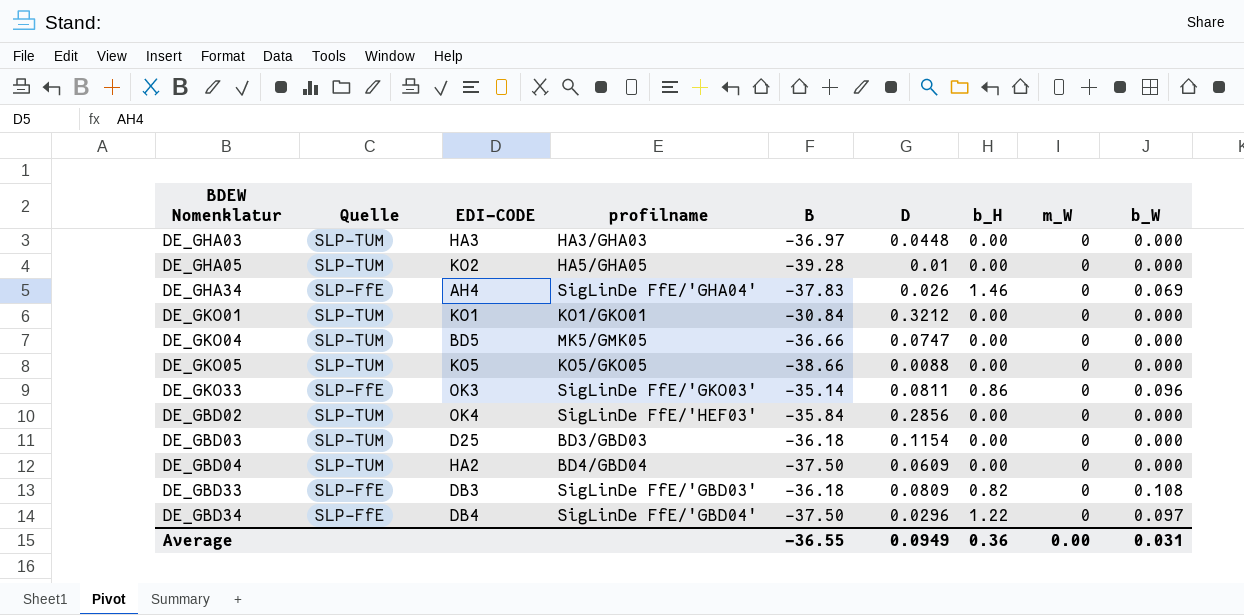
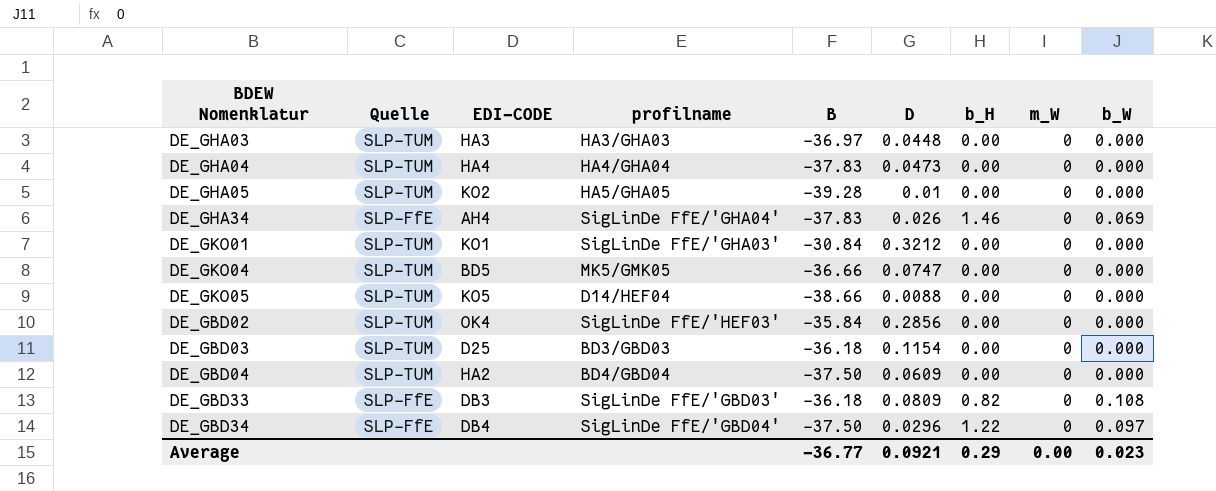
row DE_GKO33: SLP-FfE | OK3 | SigLinDe FfE/'GKO03' | -35.14 | 0.0811 | 0.86 | 0 | 0.096 -> none
row DE_GHA04: none -> SLP-TUM | HA4 | HA4/GHA04 | -37.83 | 0.0473 | 0.00 | 0 | 0.000
DE_GKO01 | profilname: KO1/GKO01 -> SigLinDe FfE/'GHA03'
DE_GKO05 | profilname: KO5/GKO05 -> D14/HEF04
Average | B: -36.55 -> -36.77
Average | D: 0.0949 -> 0.0921
Average | b_H: 0.36 -> 0.29
Average | b_W: 0.031 -> 0.023

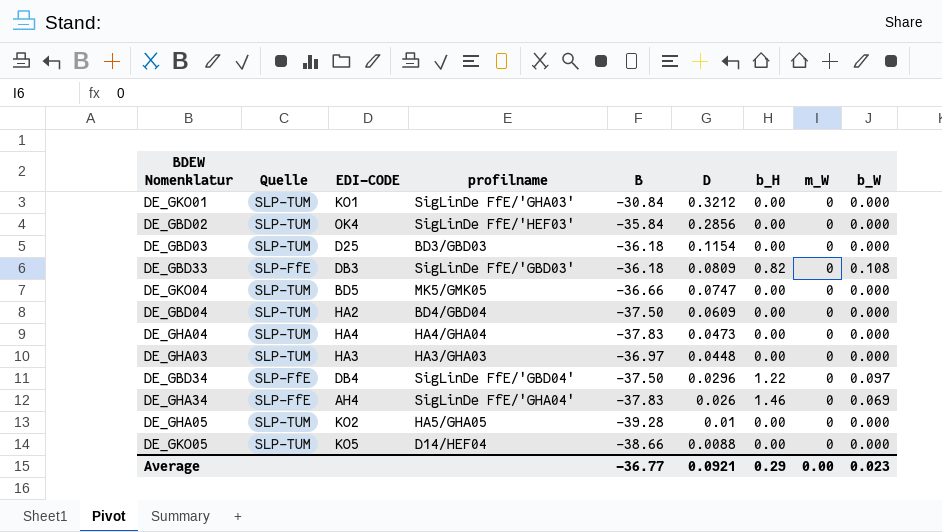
row order: none -> D descending

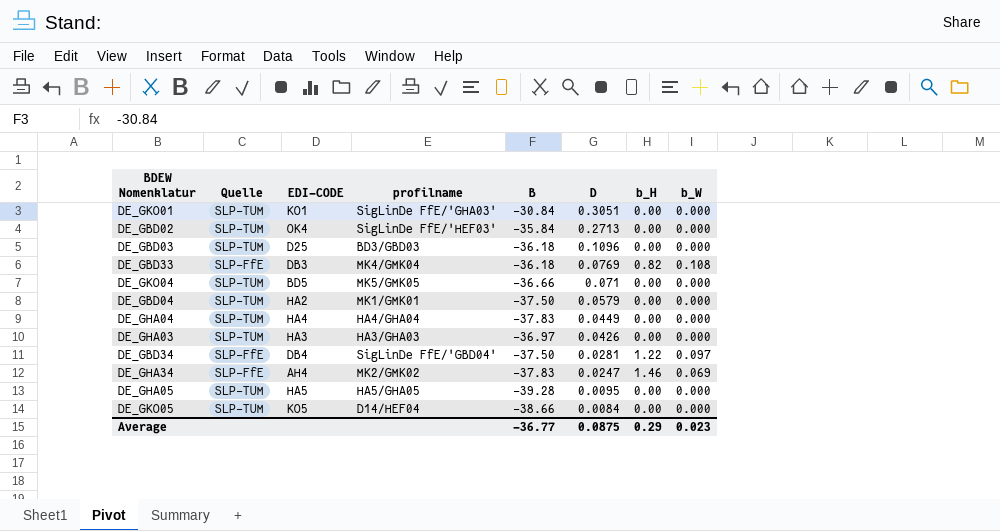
column m_W | position: 8 -> none
DE_GKO01 | D: 0.3212 -> 0.3051
DE_GBD02 | D: 0.2856 -> 0.2713
DE_GBD03 | D: 0.1154 -> 0.1096
DE_GBD33 | profilname: SigLinDe FfE/'GBD03' -> MK4/GMK04
DE_GBD33 | D: 0.0809 -> 0.0769
DE_GKO04 | D: 0.0747 -> 0.071
DE_GBD04 | profilname: BD4/GBD04 -> MK1/GMK01
DE_GBD04 | D: 0.0609 -> 0.0579
DE_GHA04 | D: 0.0473 -> 0.0449
DE_GHA03 | D: 0.0448 -> 0.0426
DE_GBD34 | D: 0.0296 -> 0.0281
DE_GHA34 | profilname: SigLinDe FfE/'GHA04' -> MK2/GMK02
DE_GHA34 | D: 0.026 -> 0.0247
DE_GHA05 | EDI-CODE: KO2 -> HA5
DE_GHA05 | D: 0.01 -> 0.0095
DE_GKO05 | D: 0.0088 -> 0.0084
Average | D: 0.0921 -> 0.0875

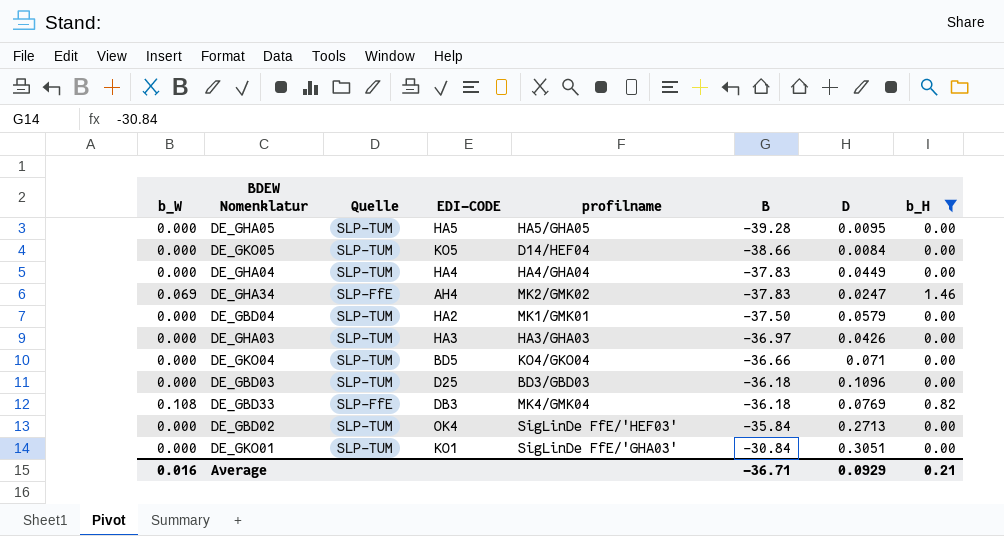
filter: none -> b_H != 1.22
row order: D descending -> B ascending
column b_W | position: 8 -> 1
DE_GKO04 | profilname: MK5/GMK05 -> KO4/GKO04
Average | b_W: 0.023 -> 0.016
Average | B: -36.77 -> -36.71
Average | D: 0.0875 -> 0.0929
Average | b_H: 0.29 -> 0.21

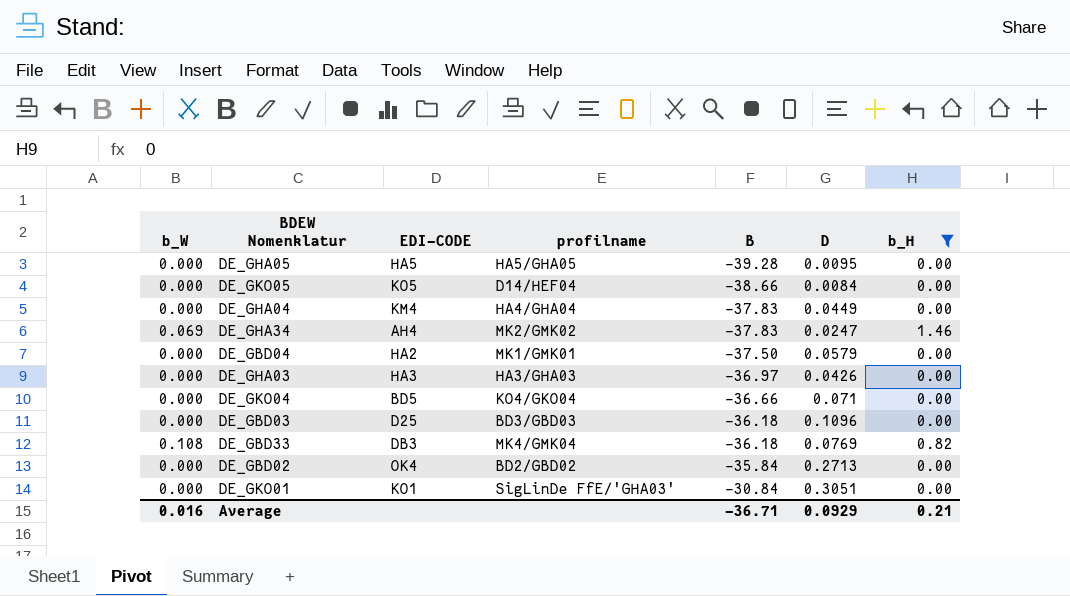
column Quelle | position: 3 -> none
DE_GHA04 | EDI-CODE: HA4 -> KM4
DE_GBD02 | profilname: SigLinDe FfE/'HEF03' -> BD2/GBD02

